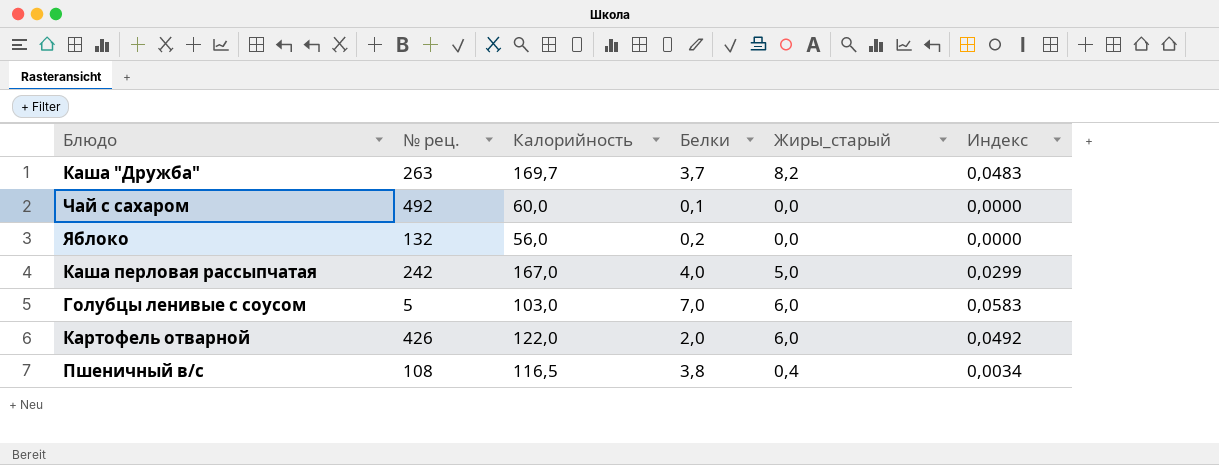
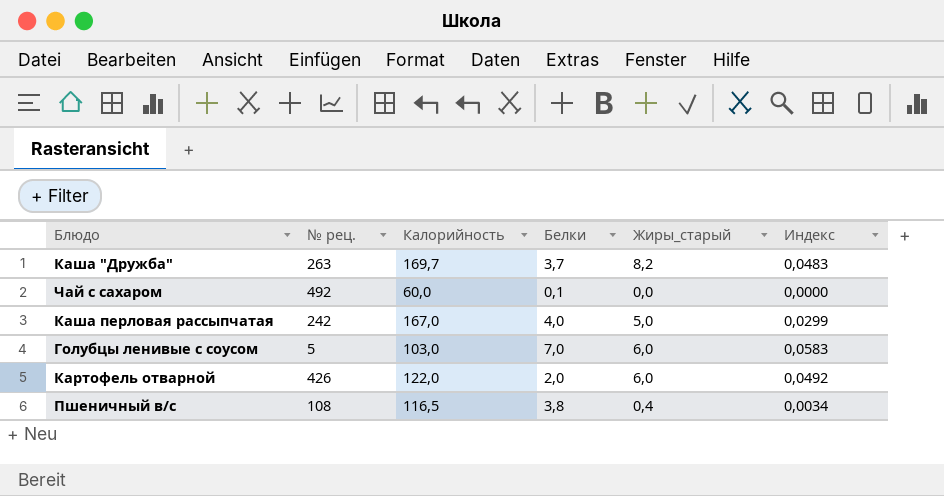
row Яблоко: 132 | 56,0 | 0,2 | 0,0 | 0,0000 -> none

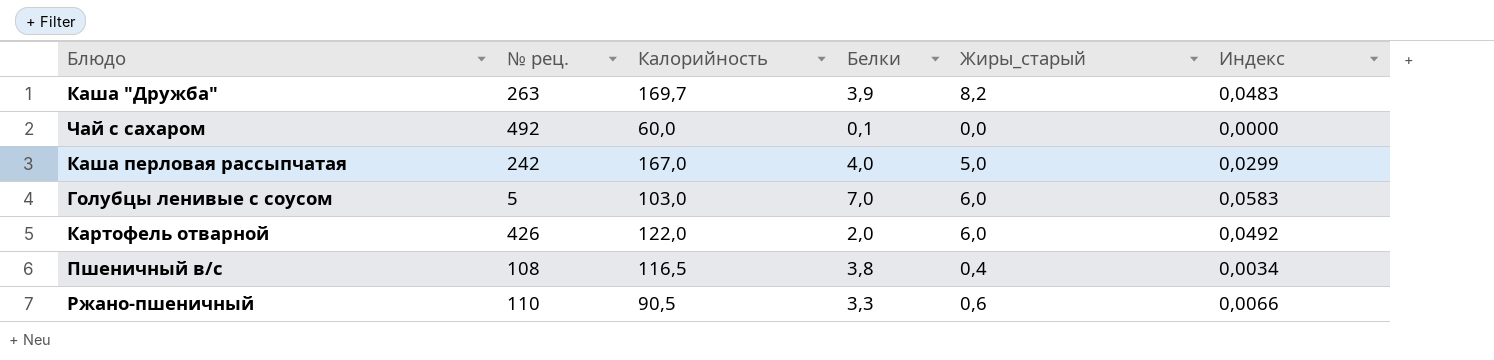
Каша "Дружба" | Белки: 3,7 -> 3,9
row Ржано-пшеничный: none -> 110 | 90,5 | 3,3 | 0,6 | 0,0066

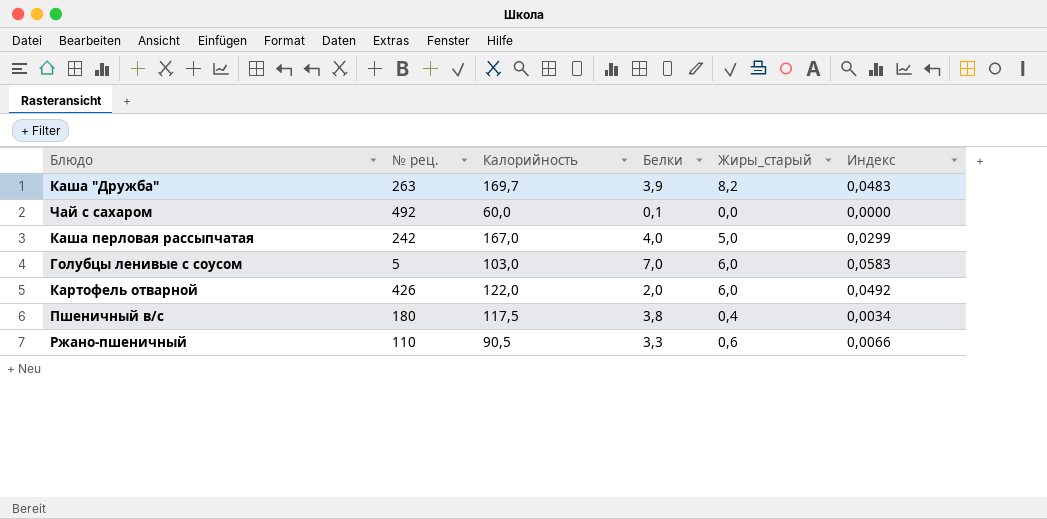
Пшеничный в/с | № рец.: 108 -> 180
Пшеничный в/с | Калорийность: 116,5 -> 117,5

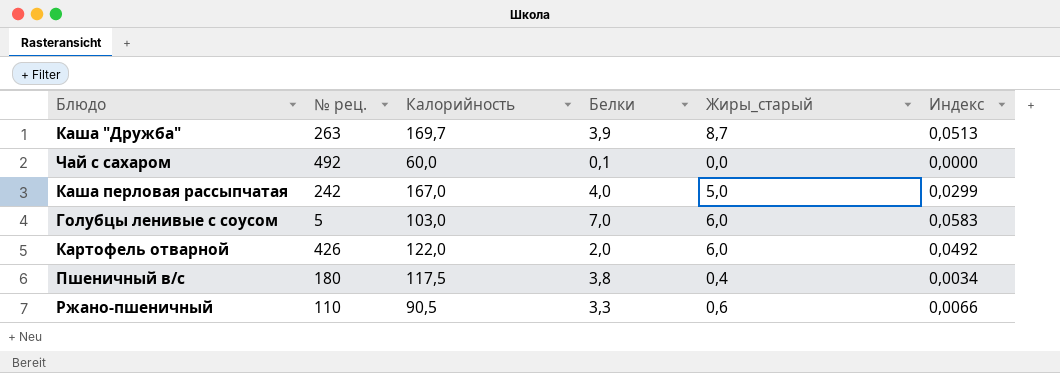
Каша "Дружба" | Жиры_старый: 8,2 -> 8,7
Каша "Дружба" | Индекс: 0,0483 -> 0,0513

